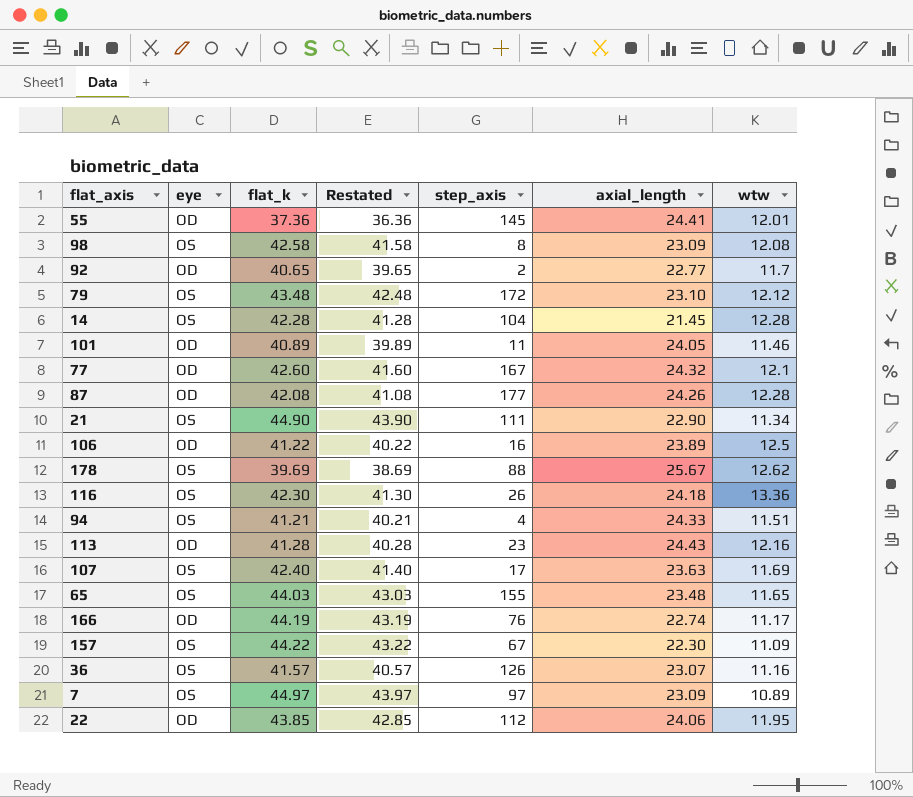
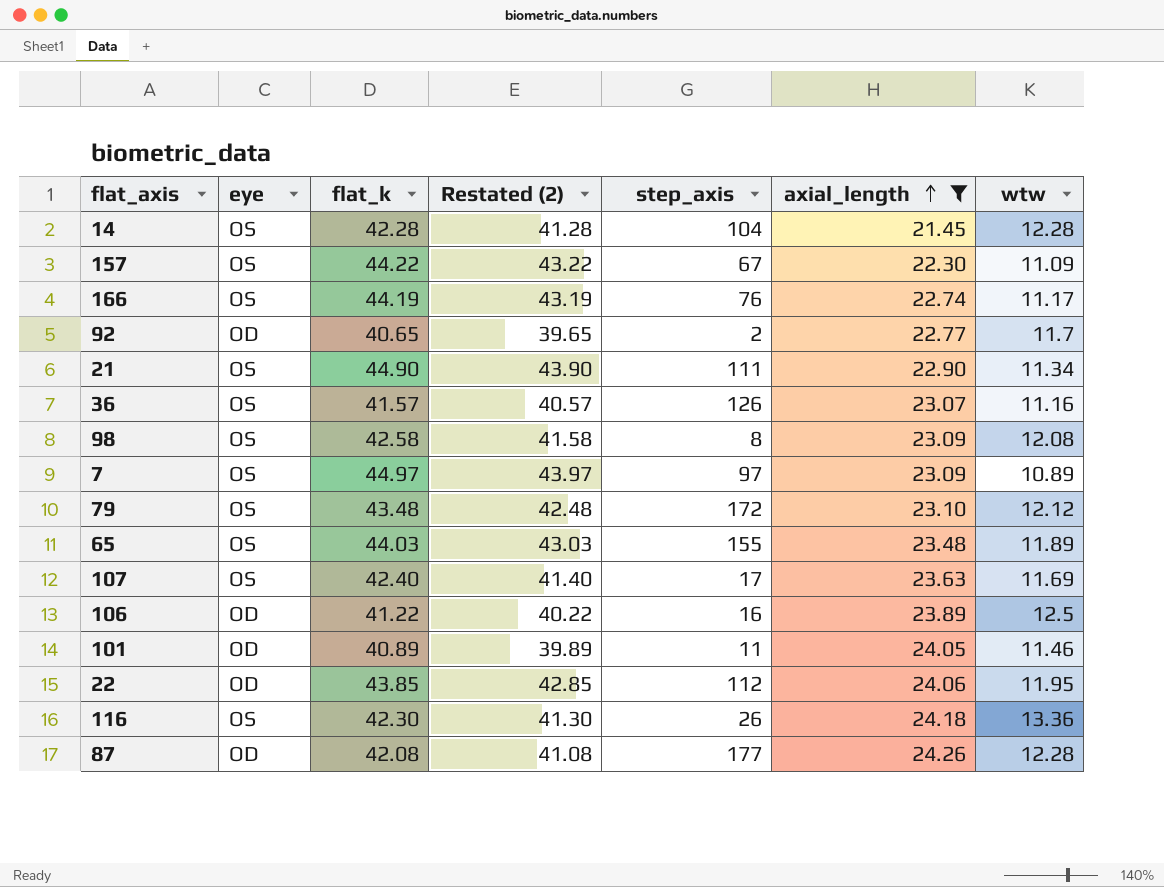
filter: none -> axial_length <= 24.26
row order: none -> axial_length ascending
column name: Restated -> Restated (2)
166 | eye: OD -> OS
65 | wtw: 11.65 -> 11.89

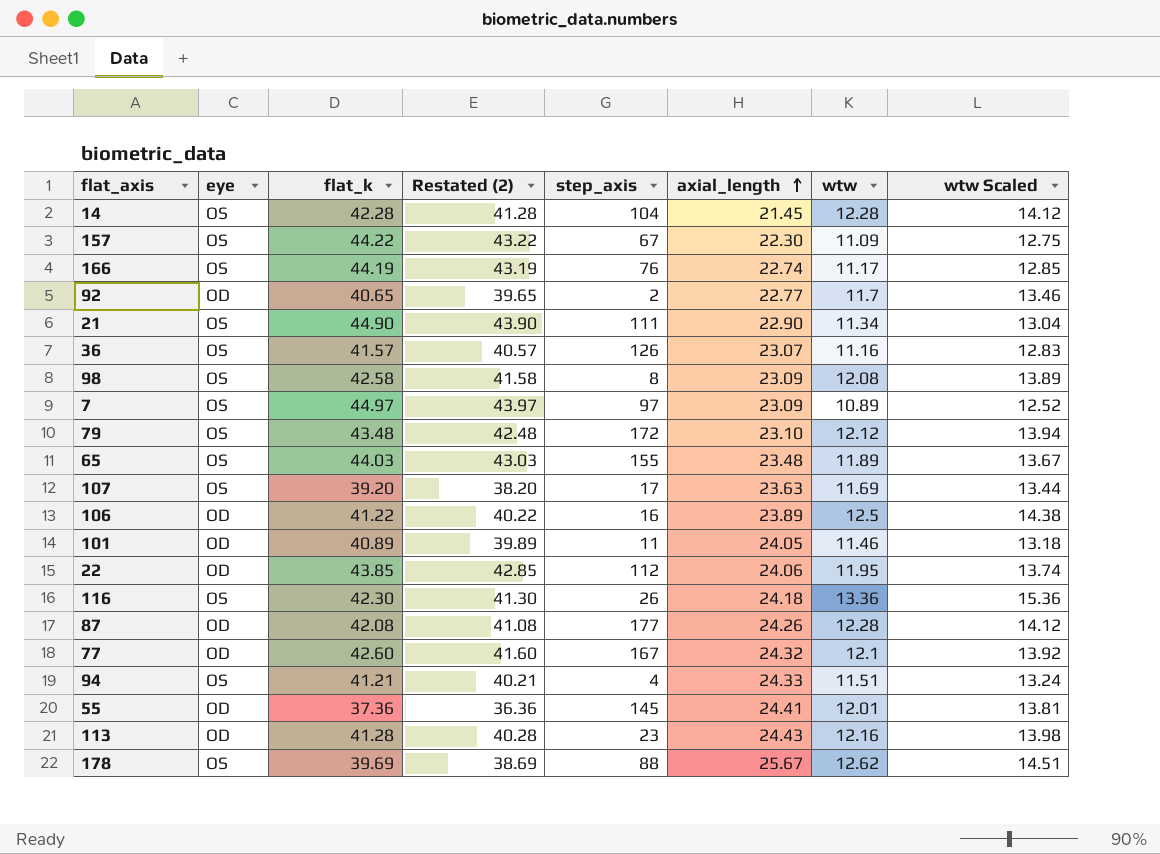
filter: axial_length <= 24.26 -> none
column wtw Scaled | formula: none -> [wtw] * 1.15
107 | flat_k: 42.40 -> 39.20
107 | Restated (2): 41.40 -> 38.20

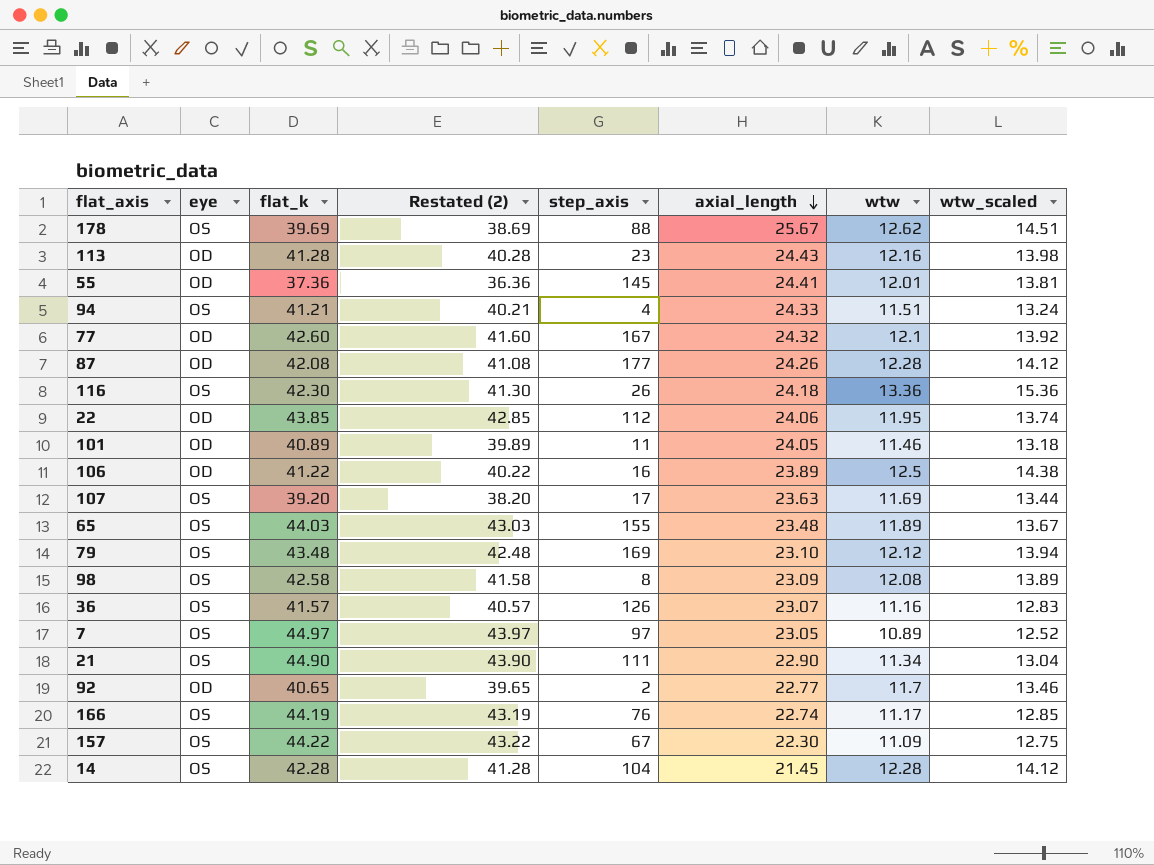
row order: axial_length ascending -> axial_length descending
column name: wtw Scaled -> wtw_scaled
79 | step_axis: 172 -> 169
7 | axial_length: 23.09 -> 23.05

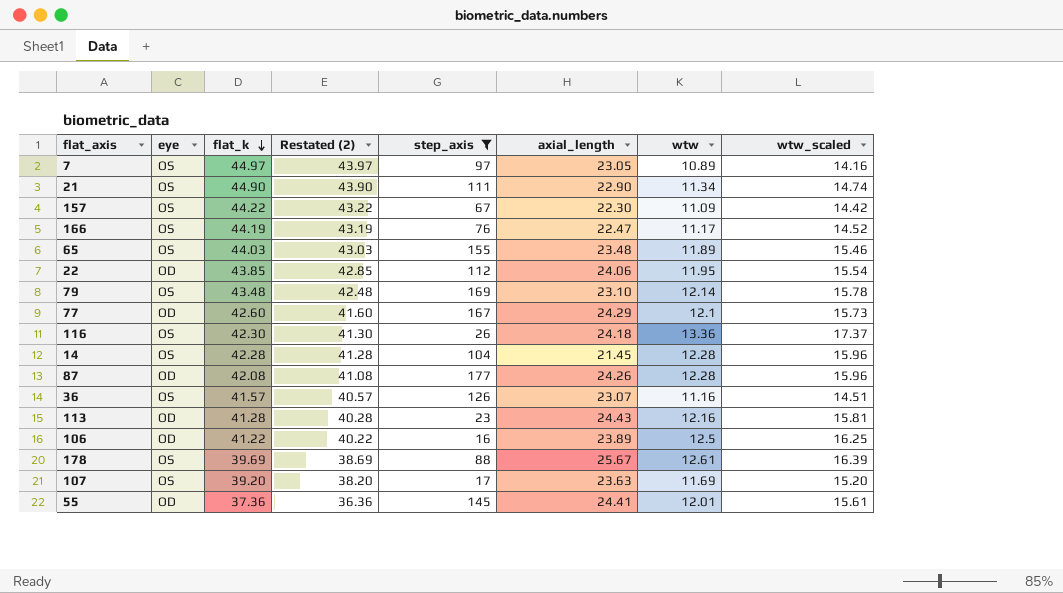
filter: none -> step_axis >= 16
row order: axial_length descending -> flat_k descending
column wtw_scaled | formula: [wtw] * 1.15 -> [wtw] * 1.3
166 | axial_length: 22.74 -> 22.47
79 | wtw: 12.12 -> 12.14
77 | axial_length: 24.32 -> 24.29
178 | wtw: 12.62 -> 12.61

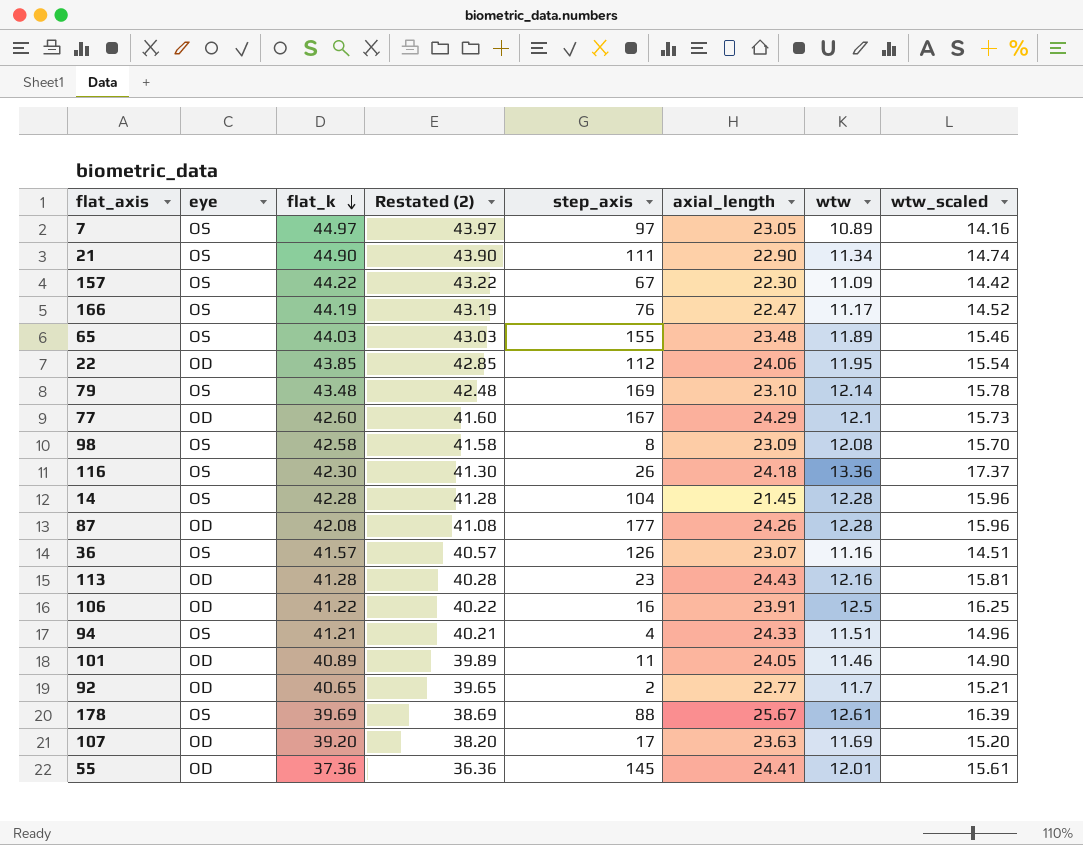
filter: step_axis >= 16 -> none
106 | axial_length: 23.89 -> 23.91
107 | eye: OS -> OD

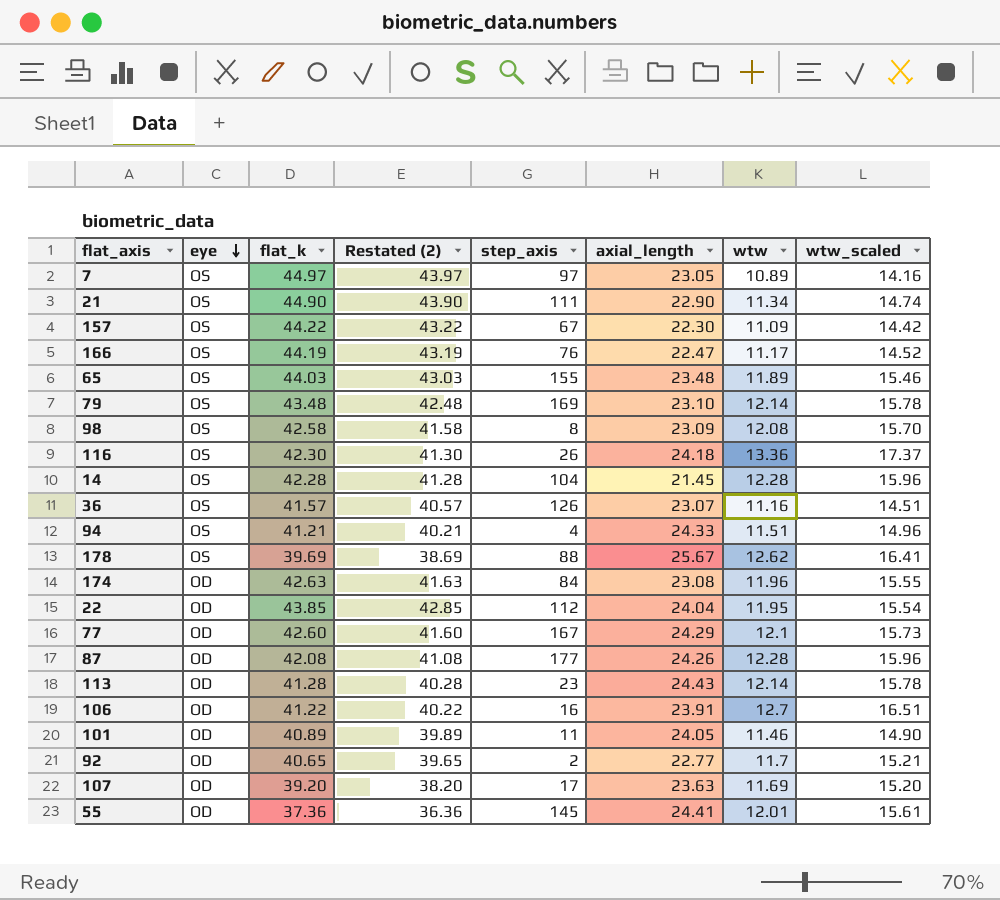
row order: flat_k descending -> eye descending
178 | wtw: 12.61 -> 12.62
178 | wtw_scaled: 16.39 -> 16.41
row 174: none -> OD | 42.63 | 41.63 | 84 | 23.08 | 11.96 | 15.55
22 | axial_length: 24.06 -> 24.04
113 | wtw: 12.16 -> 12.14
113 | wtw_scaled: 15.81 -> 15.78
106 | wtw: 12.5 -> 12.7
106 | wtw_scaled: 16.25 -> 16.51

